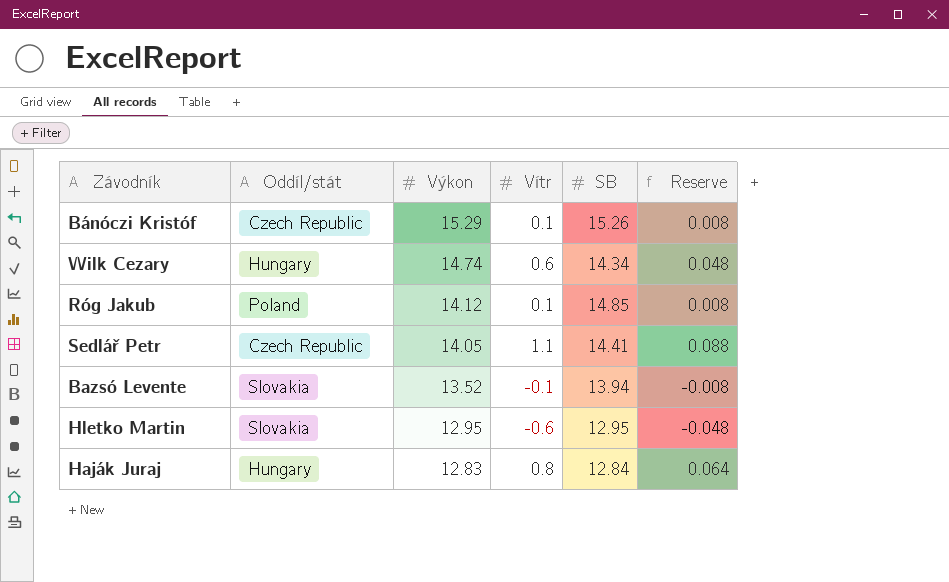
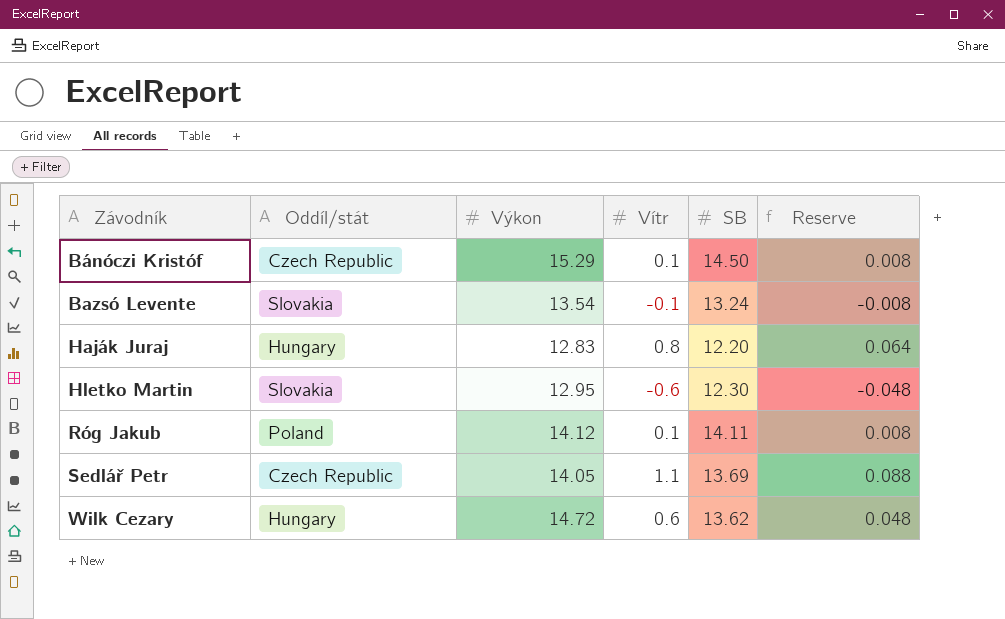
row order: Výkon descending -> Závodník ascending
Bánóczi Kristóf | SB: 15.26 -> 14.50
Bazsó Levente | Výkon: 13.52 -> 13.54
Bazsó Levente | SB: 13.94 -> 13.24
Haják Juraj | SB: 12.84 -> 12.20
Hletko Martin | SB: 12.95 -> 12.30
Róg Jakub | SB: 14.85 -> 14.11
Sedlář Petr | SB: 14.41 -> 13.69
Wilk Cezary | Výkon: 14.74 -> 14.72
Wilk Cezary | SB: 14.34 -> 13.62

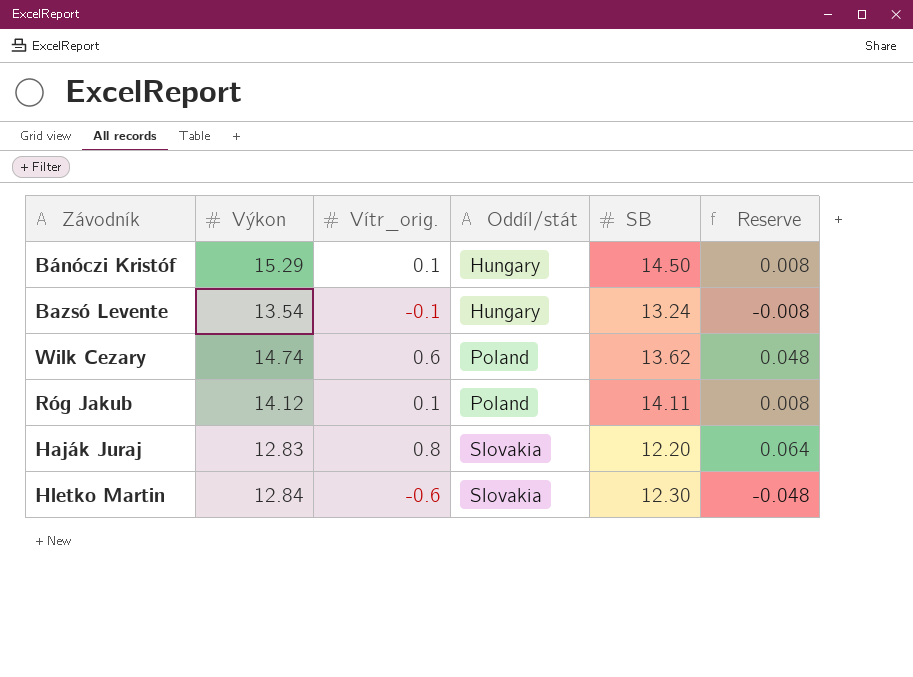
row order: Závodník ascending -> Oddíl/stát ascending
column name: Vítr -> Vítr_orig.
column Oddíl/stát | position: 2 -> 4
row Sedlář Petr: Czech Republic | 14.05 | 1.1 | 13.69 | 0.088 -> none
Bánóczi Kristóf | Oddíl/stát: Czech Republic -> Hungary
Bazsó Levente | Oddíl/stát: Slovakia -> Hungary
Wilk Cezary | Výkon: 14.72 -> 14.74
Wilk Cezary | Oddíl/stát: Hungary -> Poland
Haják Juraj | Oddíl/stát: Hungary -> Slovakia
Hletko Martin | Výkon: 12.95 -> 12.84

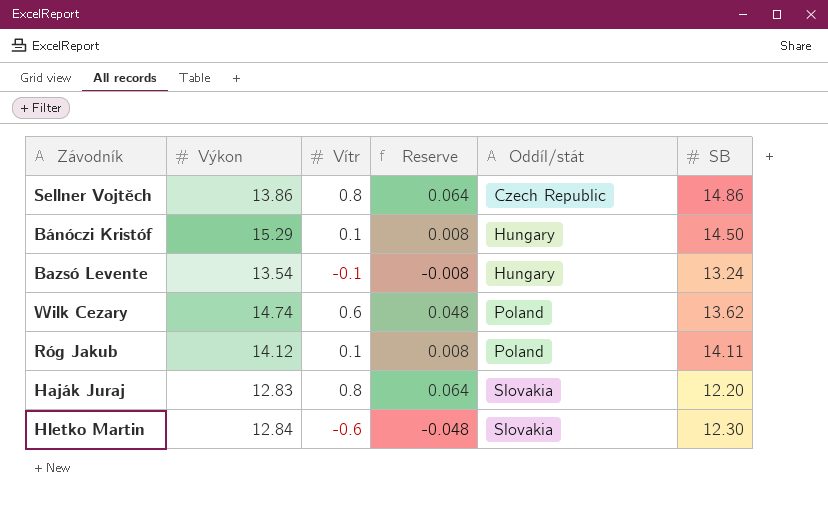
column name: Vítr_orig. -> Vítr
column Reserve | position: 6 -> 4
row Sellner Vojtěch: none -> 13.86 | 0.8 | 0.064 | Czech Republic | 14.86

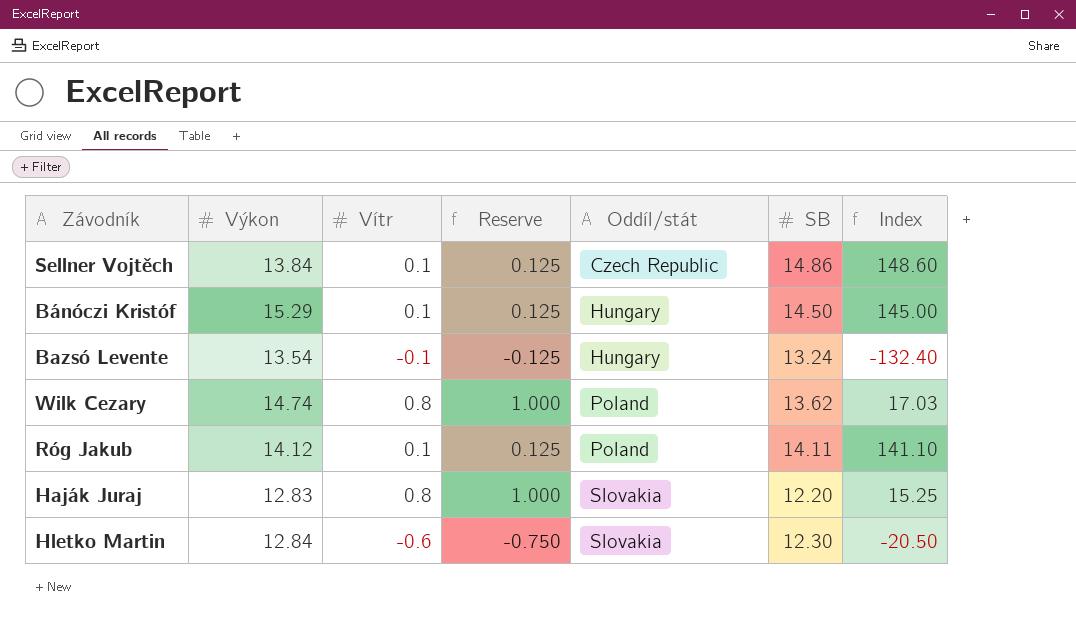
column Reserve | formula: [Vítr] * 0.08 -> [Vítr] * 1.25
column Index | formula: none -> [SB] / [Vítr]
Sellner Vojtěch | Výkon: 13.86 -> 13.84
Sellner Vojtěch | Vítr: 0.8 -> 0.1
Wilk Cezary | Vítr: 0.6 -> 0.8

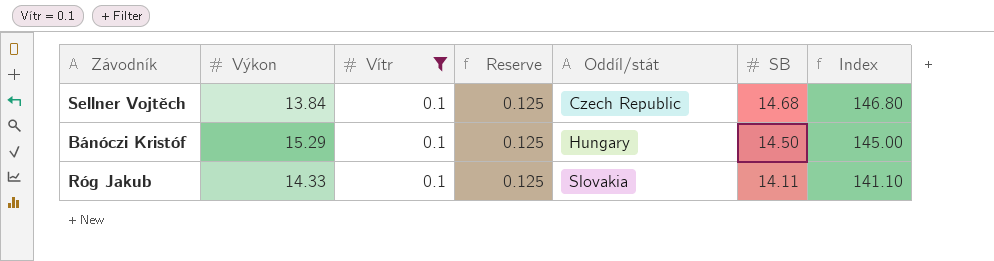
filter: none -> Vítr = 0.1
Sellner Vojtěch | SB: 14.86 -> 14.68
Sellner Vojtěch | Index: 148.60 -> 146.80
Róg Jakub | Výkon: 14.12 -> 14.33
Róg Jakub | Oddíl/stát: Poland -> Slovakia

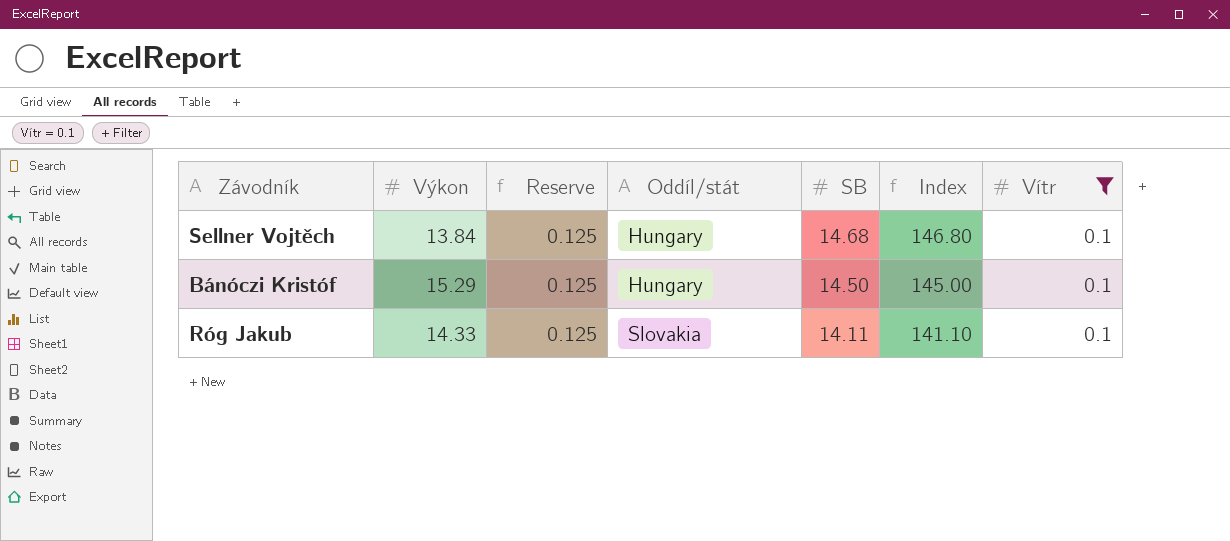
column Vítr | position: 3 -> 7
Sellner Vojtěch | Oddíl/stát: Czech Republic -> Hungary

